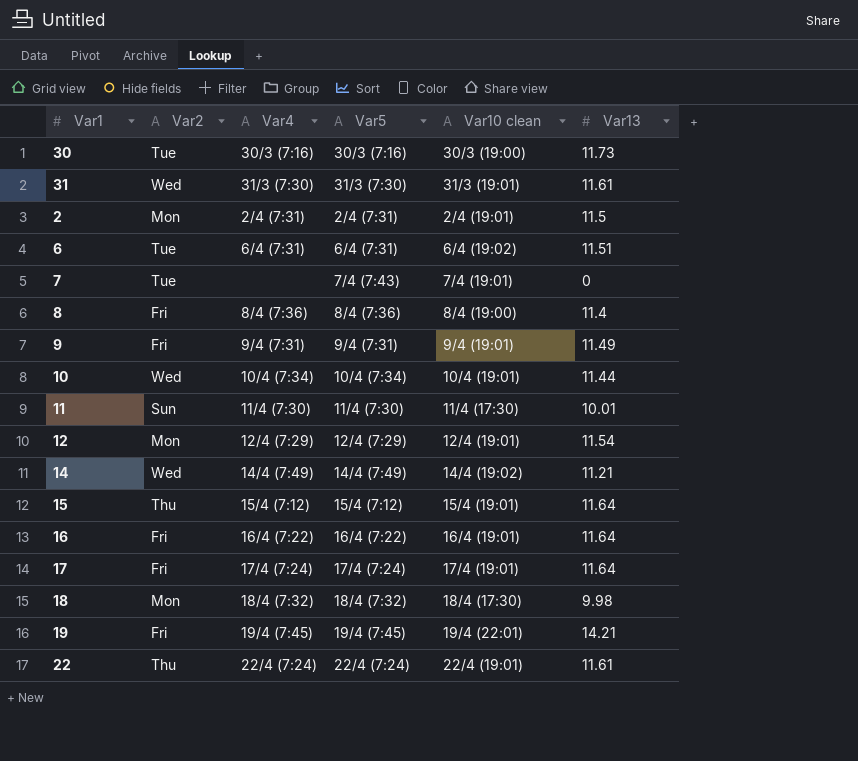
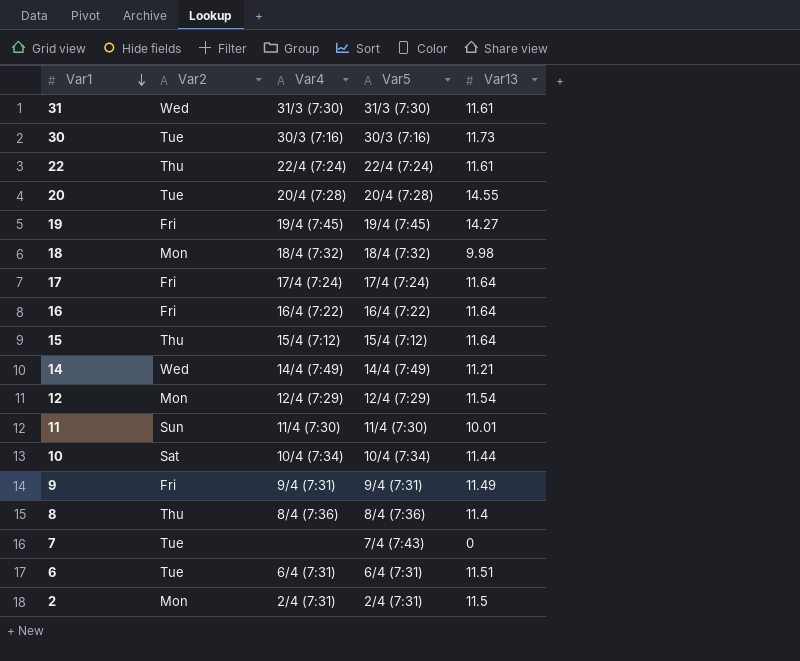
row order: none -> Var1 descending
column Var10 clean | position: 5 -> none
row 20: none -> Tue | 20/4 (7:28) | 20/4 (7:28) | 14.55
19 | Var13: 14.21 -> 14.27
10 | Var2: Wed -> Sat
8 | Var2: Fri -> Thu

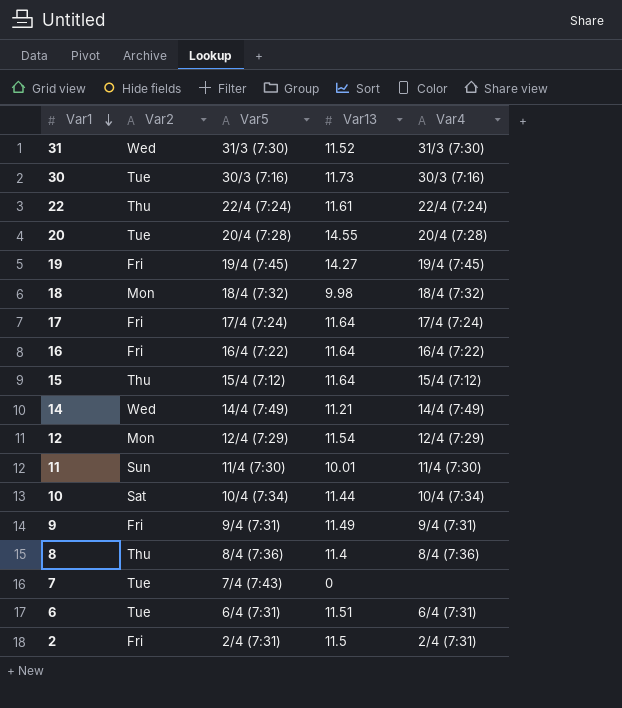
column Var4 | position: 3 -> 5
31 | Var13: 11.61 -> 11.52
2 | Var2: Mon -> Fri

